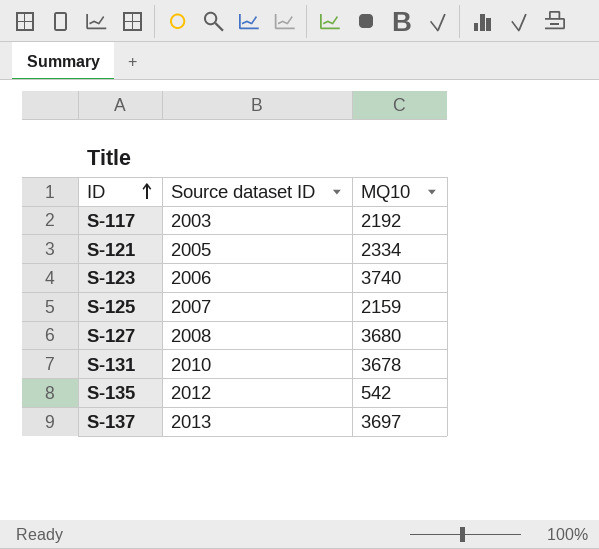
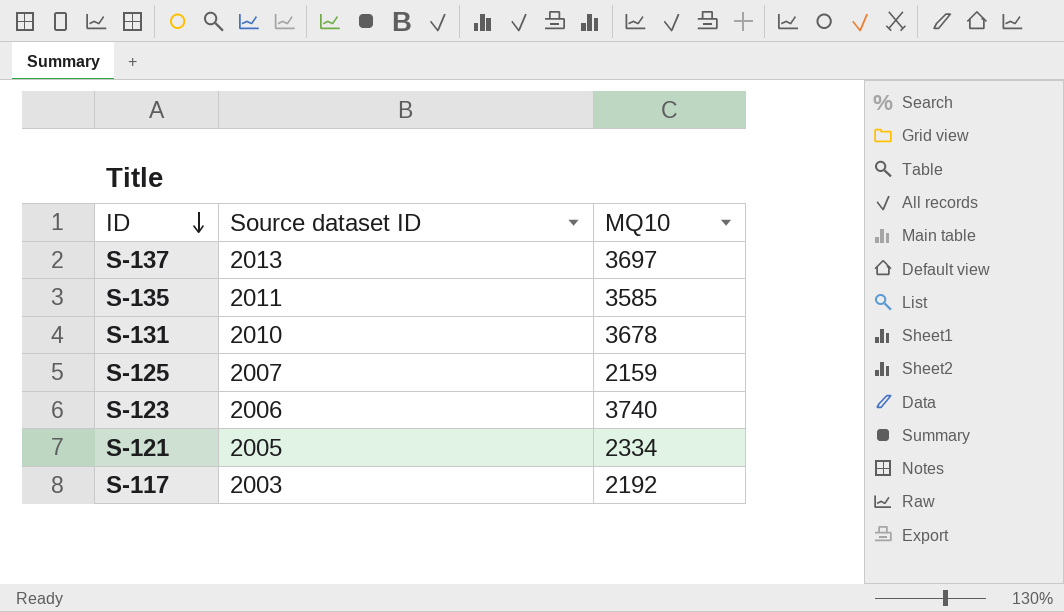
row order: ID ascending -> ID descending
row S-127: 2008 | 3680 -> none
S-135 | Source dataset ID: 2012 -> 2011
S-135 | MQ10: 542 -> 3585

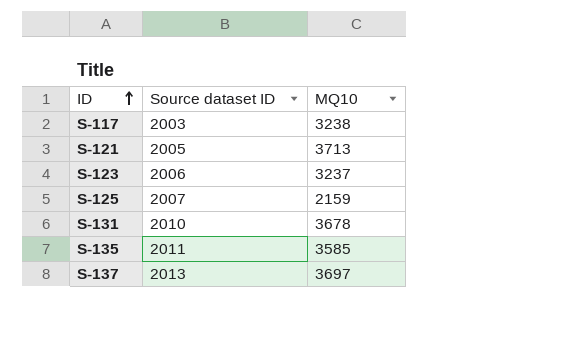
row order: ID descending -> ID ascending
S-117 | MQ10: 2192 -> 3238
S-121 | MQ10: 2334 -> 3713
S-123 | MQ10: 3740 -> 3237

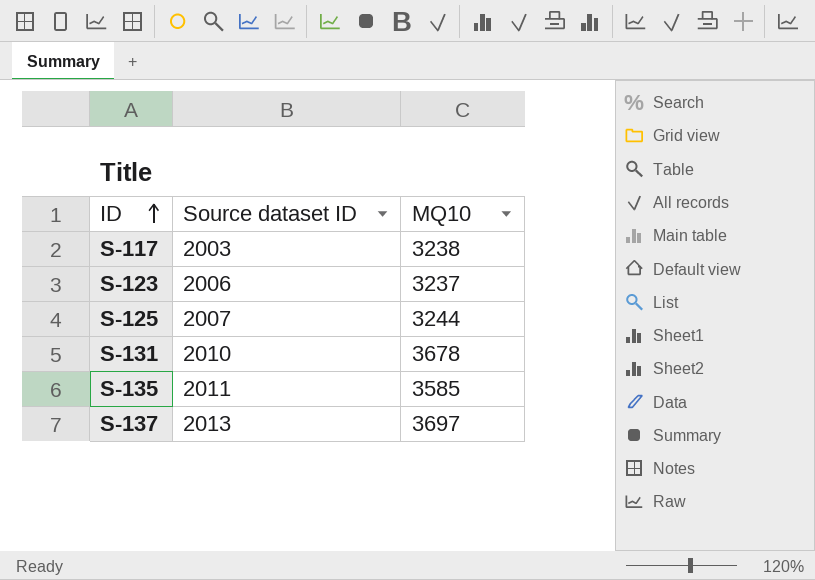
row S-121: 2005 | 3713 -> none
S-125 | MQ10: 2159 -> 3244

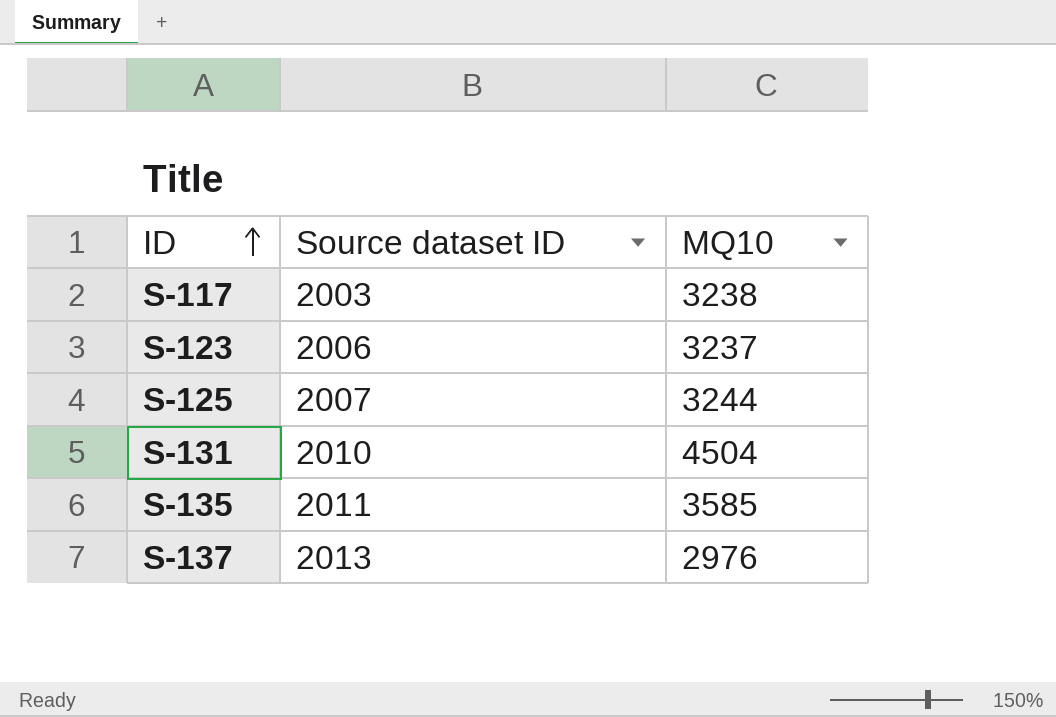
S-131 | MQ10: 3678 -> 4504
S-137 | MQ10: 3697 -> 2976

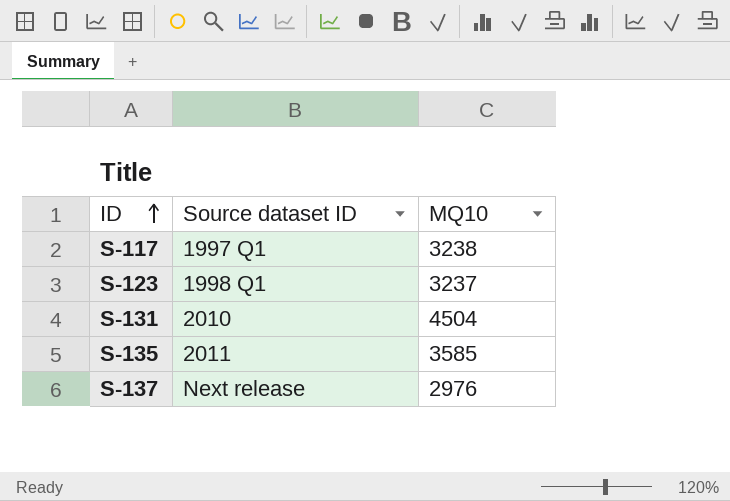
row S-125: 2007 | 3244 -> none
S-117 | Source dataset ID: 2003 -> 1997 Q1
S-123 | Source dataset ID: 2006 -> 1998 Q1
S-137 | Source dataset ID: 2013 -> Next release

